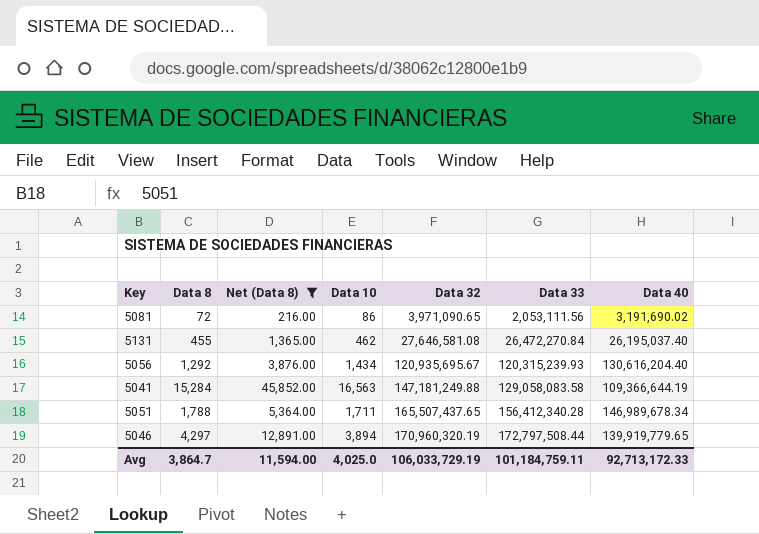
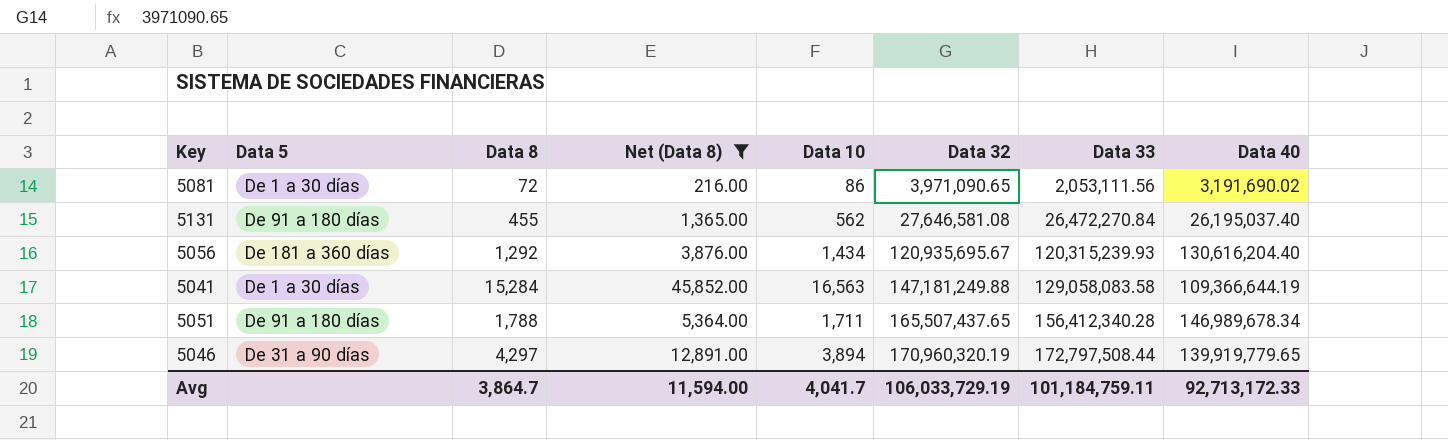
column Data 5 | position: none -> 2
5131 | Data 10: 462 -> 562
Avg | Data 10: 4,025.0 -> 4,041.7

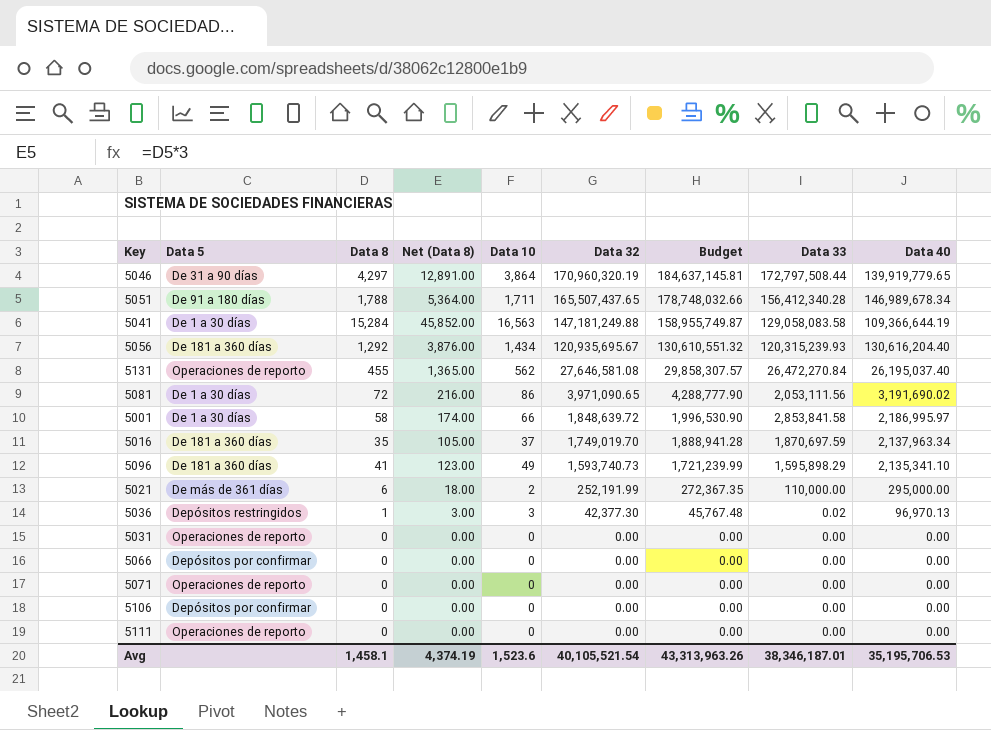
filter: Net (Data 8) >= 216.00 -> none
row order: Data 32 ascending -> Data 32 descending
column Budget | formula: none -> [Data 32] * 1.08
5046 | Data 10: 3,894 -> 3,864
5131 | Data 5: De 91 a 180 días -> Operaciones de reporto
Avg | Data 8: 3,864.7 -> 1,458.1
Avg | Net (Data 8): 11,594.00 -> 4,374.19
Avg | Data 10: 4,041.7 -> 1,523.6
Avg | Data 32: 106,033,729.19 -> 40,105,521.54
Avg | Data 33: 101,184,759.11 -> 38,346,187.01
Avg | Data 40: 92,713,172.33 -> 35,195,706.53

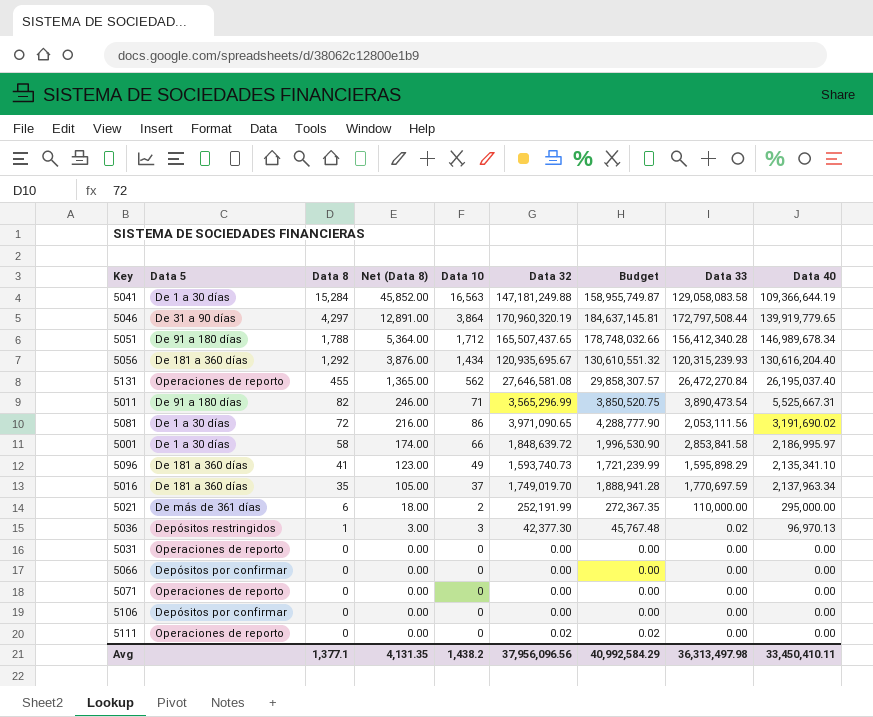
row order: Data 32 descending -> Data 8 descending
5051 | Data 10: 1,711 -> 1,712
row 5011: none -> De 91 a 180 días | 82 | 246.00 | 71 | 3,565,296.99 | 3,850,520.75 | 3,890,473.54 | 5,525,667.31
5016 | Data 33: 1,870,697.59 -> 1,770,697.59
5111 | Data 32: 0.00 -> 0.02
5111 | Budget: 0.00 -> 0.02
Avg | Data 8: 1,458.1 -> 1,377.1
Avg | Net (Data 8): 4,374.19 -> 4,131.35
Avg | Data 10: 1,523.6 -> 1,438.2
Avg | Data 32: 40,105,521.54 -> 37,956,096.56
Avg | Budget: 43,313,963.26 -> 40,992,584.29
Avg | Data 33: 38,346,187.01 -> 36,313,497.98
Avg | Data 40: 35,195,706.53 -> 33,450,410.11

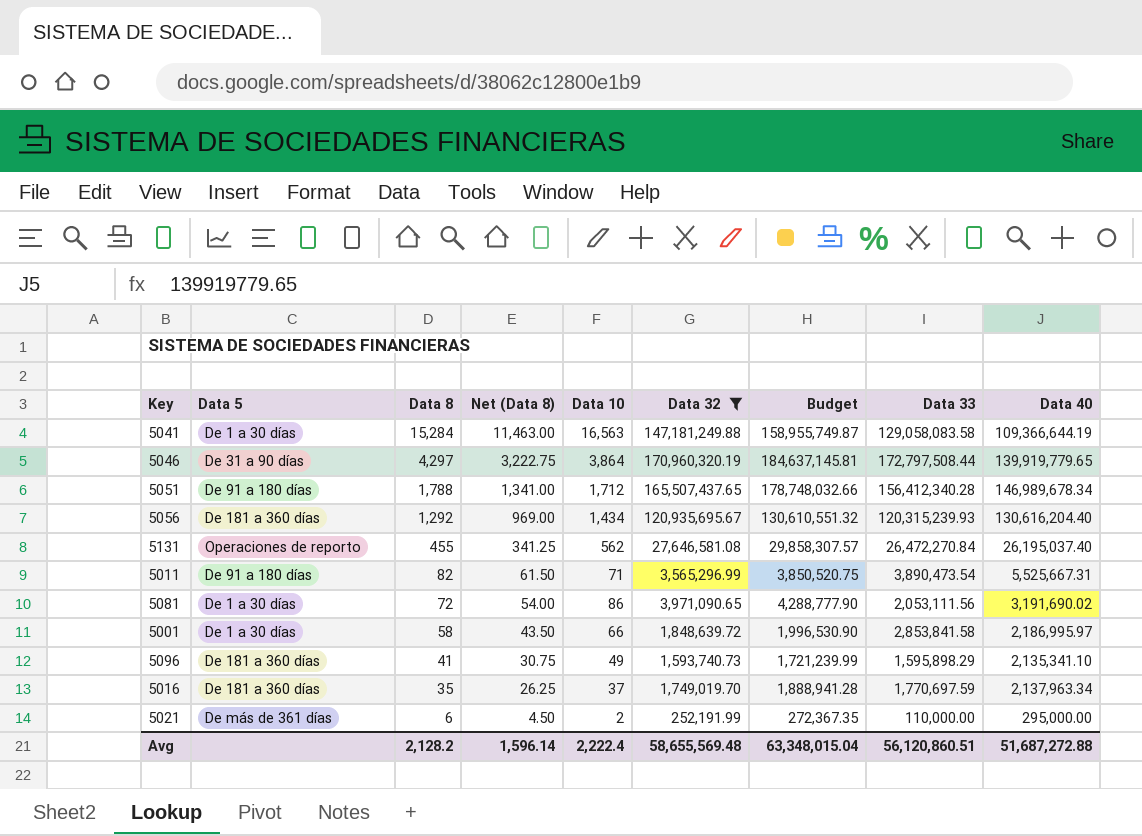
filter: none -> Data 32 >= 252,191.99
column Net (Data 8) | formula: [Data 8] * 3 -> [Data 8] * 0.75
Avg | Data 8: 1,377.1 -> 2,128.2
Avg | Net (Data 8): 4,131.35 -> 1,596.14
Avg | Data 10: 1,438.2 -> 2,222.4
Avg | Data 32: 37,956,096.56 -> 58,655,569.48
Avg | Budget: 40,992,584.29 -> 63,348,015.04
Avg | Data 33: 36,313,497.98 -> 56,120,860.51
Avg | Data 40: 33,450,410.11 -> 51,687,272.88

